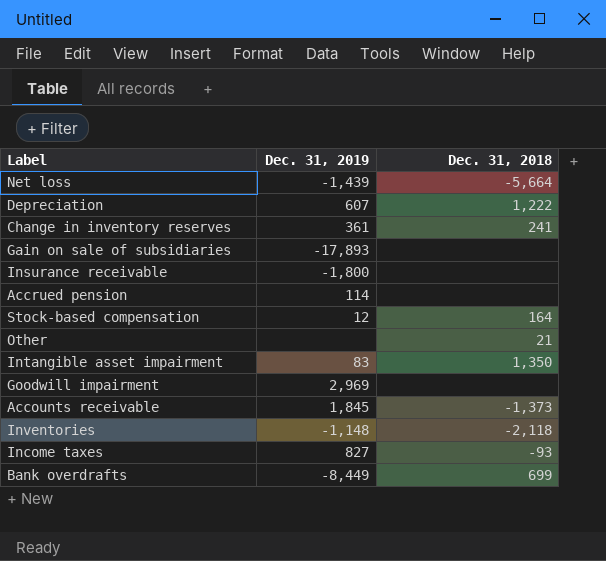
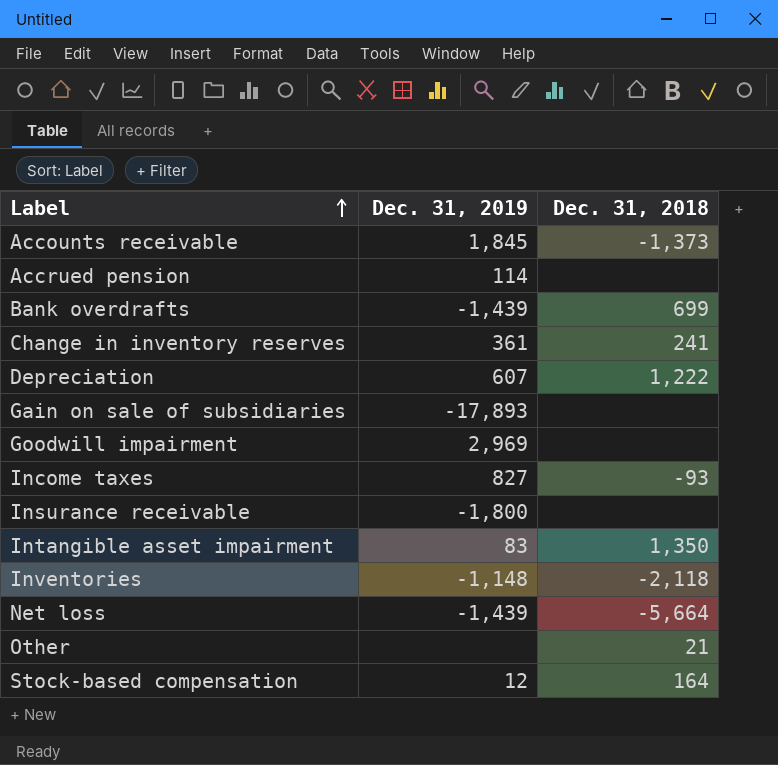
row order: none -> Label ascending
Bank overdrafts | Dec. 31, 2019: -8,449 -> -1,439

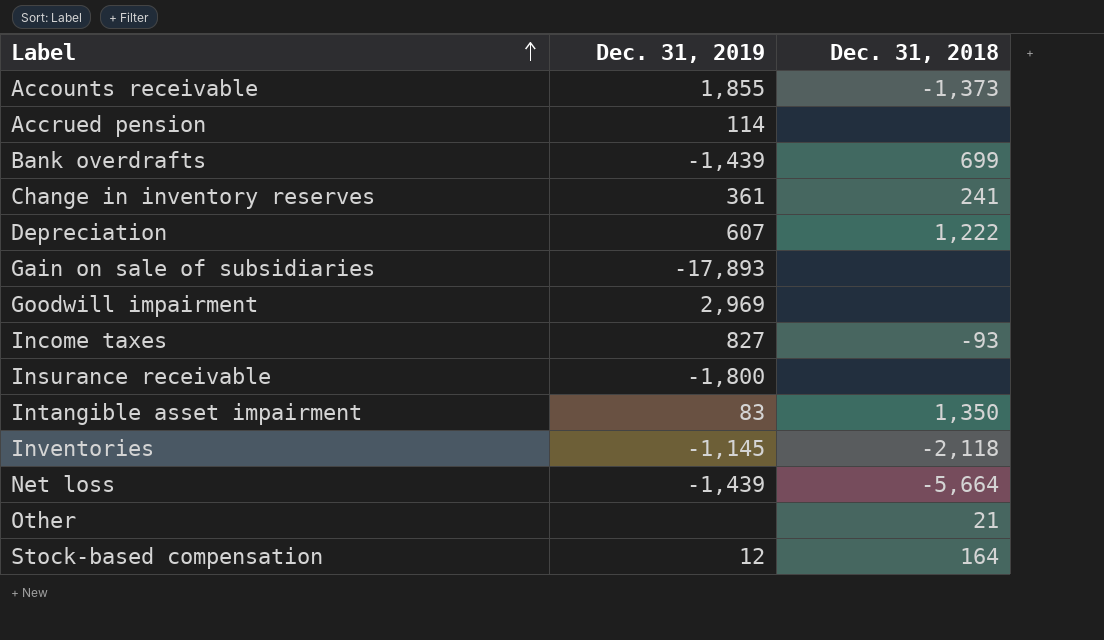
Accounts receivable | Dec. 31, 2019: 1,845 -> 1,855
Inventories | Dec. 31, 2019: -1,148 -> -1,145

